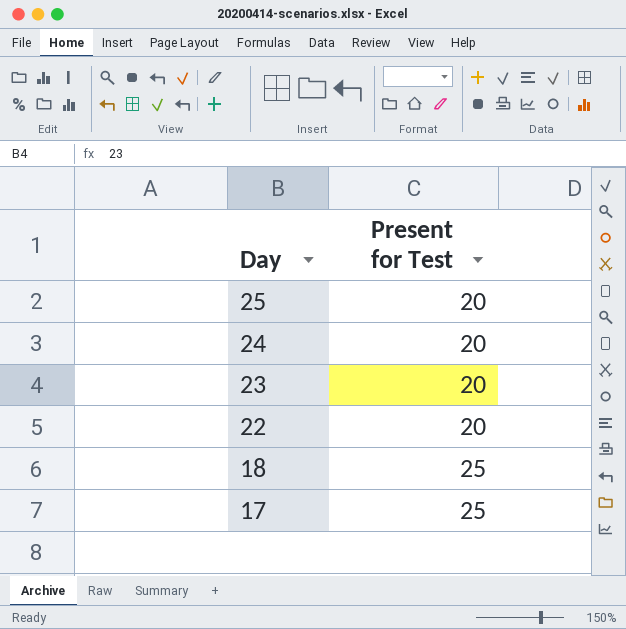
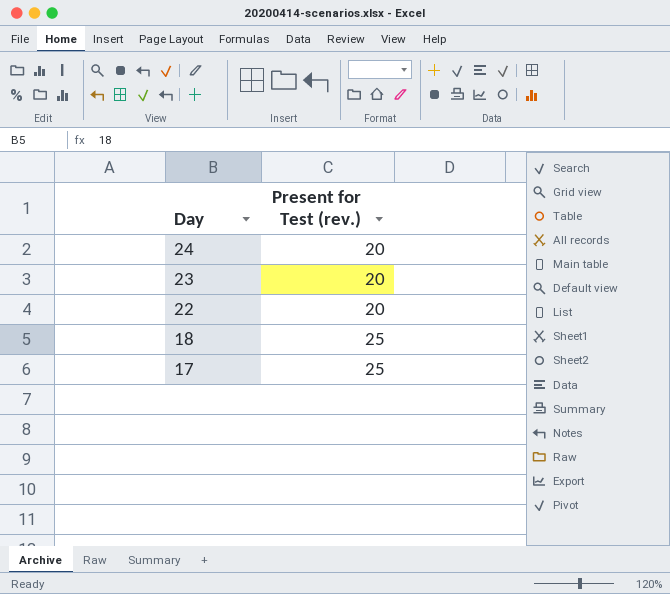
column name: Present for Test -> Present for Test (rev.)
row 25: 20 -> none

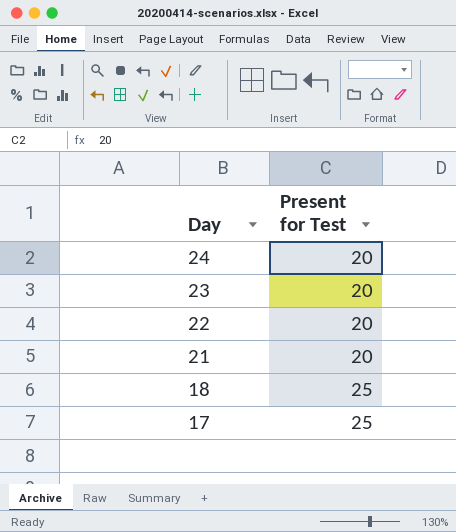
column name: Present for Test (rev.) -> Present for Test
row 21: none -> 20

